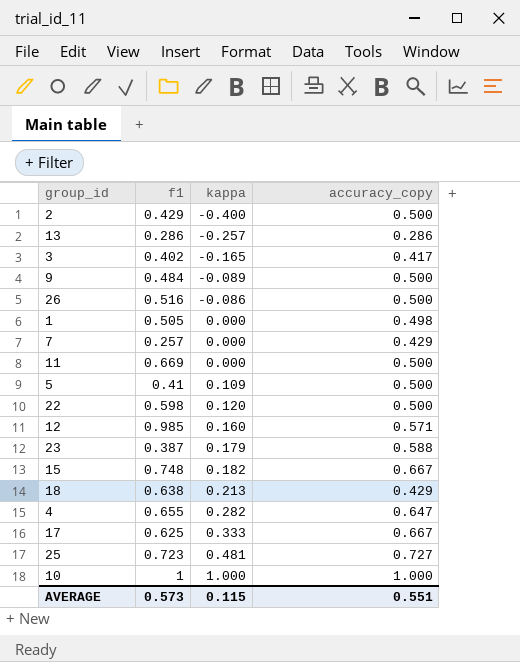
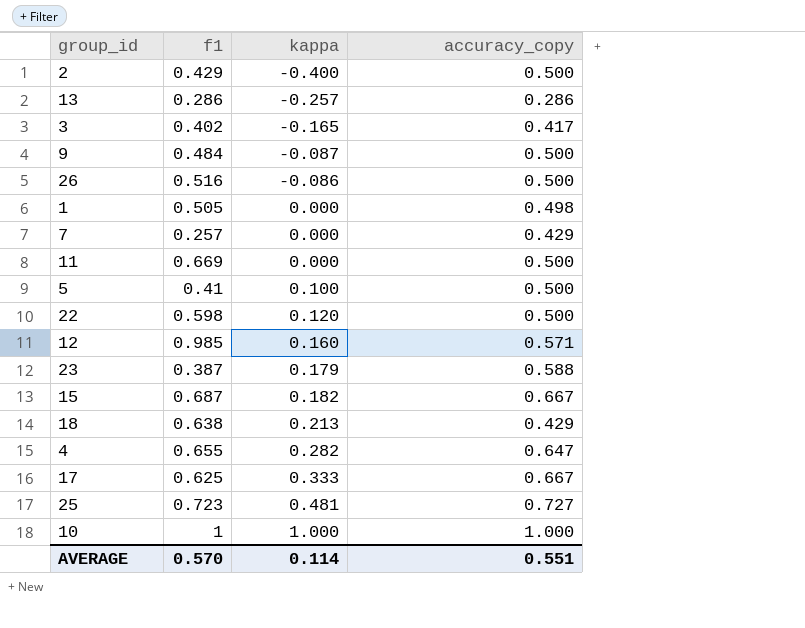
9 | kappa: -0.089 -> -0.087
5 | kappa: 0.109 -> 0.100
15 | f1: 0.748 -> 0.687
AVERAGE | f1: 0.573 -> 0.570
AVERAGE | kappa: 0.115 -> 0.114

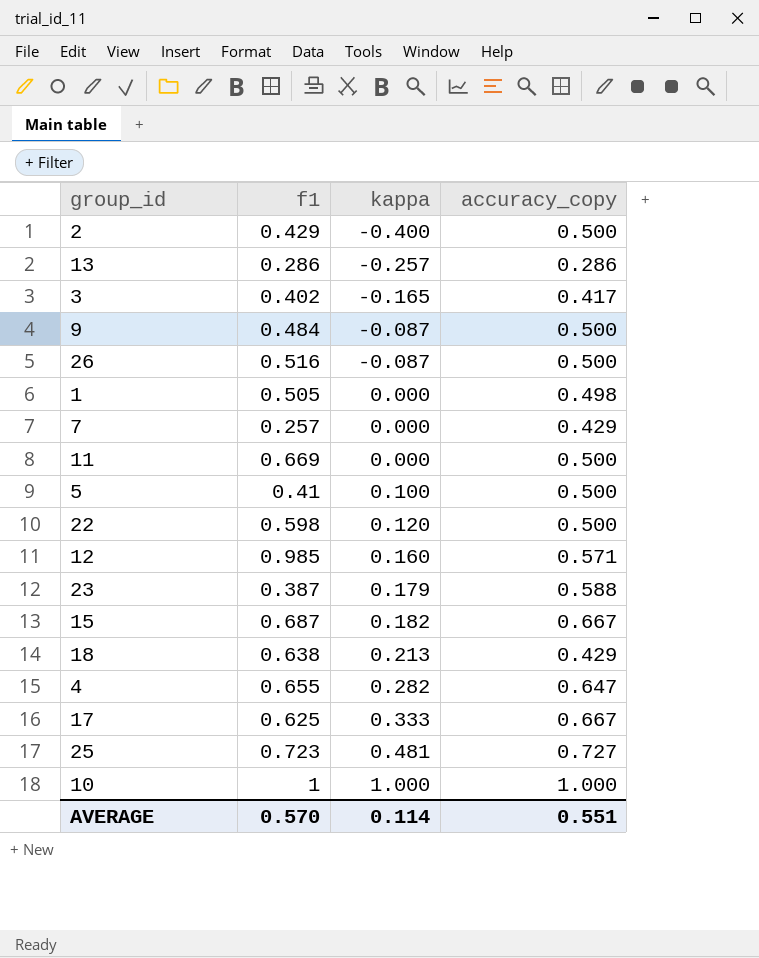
26 | kappa: -0.086 -> -0.087

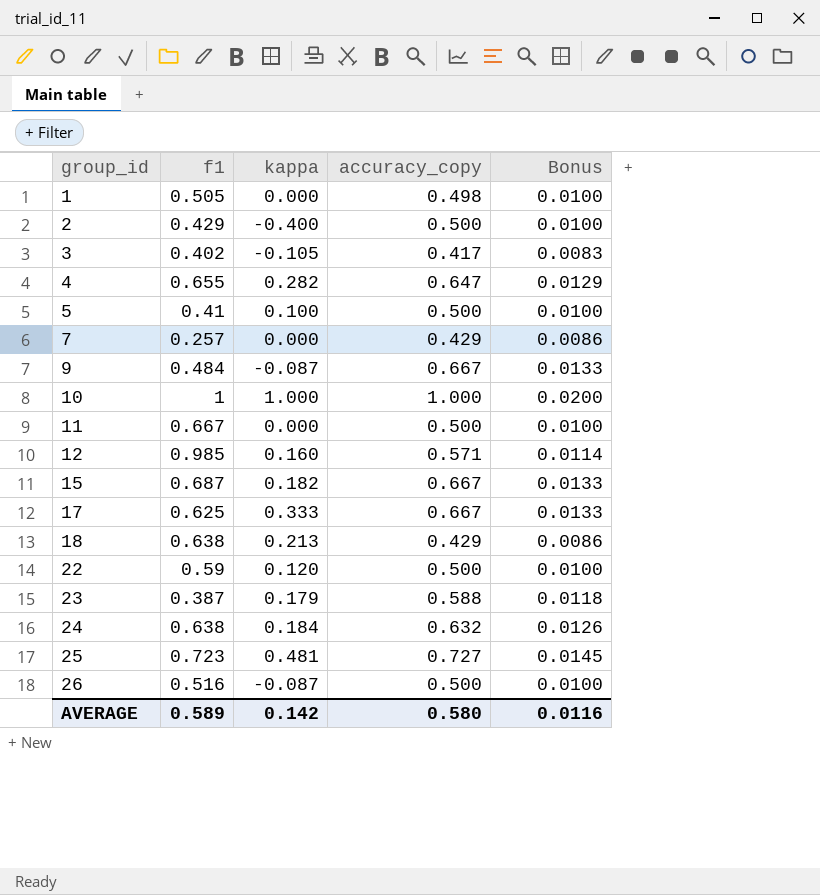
row order: kappa ascending -> group_id ascending
column Bonus | formula: none -> [accuracy_copy] * 0.02
row 13: 0.286 | -0.257 | 0.286 -> none
3 | kappa: -0.165 -> -0.105
9 | accuracy_copy: 0.500 -> 0.667
11 | f1: 0.669 -> 0.667
22 | f1: 0.598 -> 0.59
row 24: none -> 0.638 | 0.184 | 0.632 | 0.0126
AVERAGE | f1: 0.570 -> 0.589
AVERAGE | kappa: 0.114 -> 0.142
AVERAGE | accuracy_copy: 0.551 -> 0.580

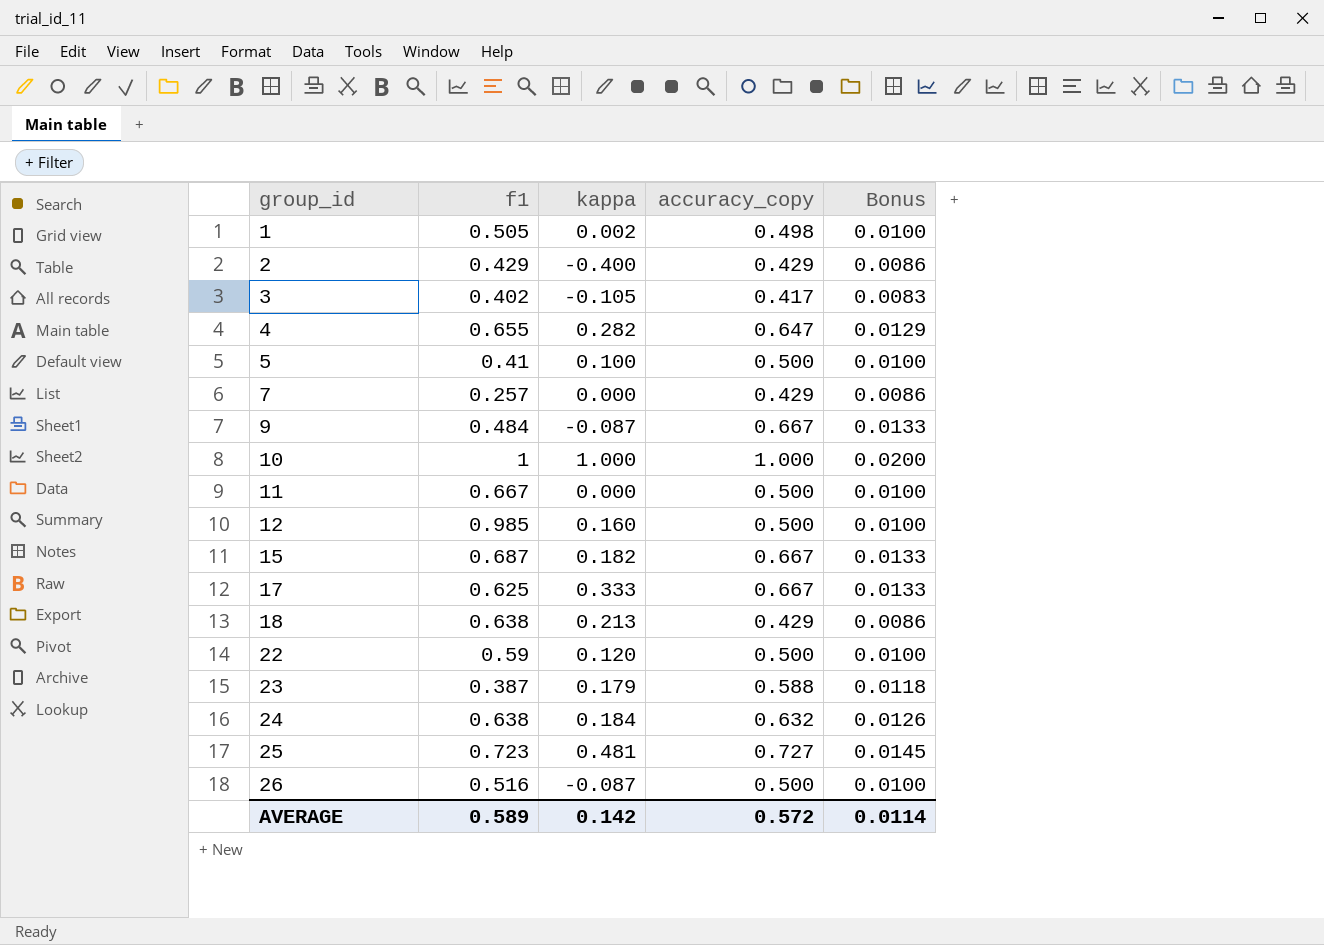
1 | kappa: 0.000 -> 0.002
2 | accuracy_copy: 0.500 -> 0.429
2 | Bonus: 0.0100 -> 0.0086
12 | accuracy_copy: 0.571 -> 0.500
12 | Bonus: 0.0114 -> 0.0100
AVERAGE | accuracy_copy: 0.580 -> 0.572
AVERAGE | Bonus: 0.0116 -> 0.0114

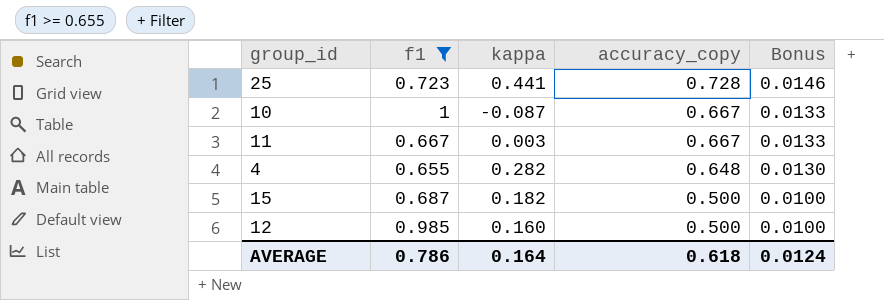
filter: none -> f1 >= 0.655
row order: group_id ascending -> accuracy_copy descending
25 | kappa: 0.481 -> 0.441
25 | accuracy_copy: 0.727 -> 0.728
25 | Bonus: 0.0145 -> 0.0146
10 | kappa: 1.000 -> -0.087
10 | accuracy_copy: 1.000 -> 0.667
10 | Bonus: 0.0200 -> 0.0133
11 | kappa: 0.000 -> 0.003
11 | accuracy_copy: 0.500 -> 0.667
11 | Bonus: 0.0100 -> 0.0133
4 | accuracy_copy: 0.647 -> 0.648
4 | Bonus: 0.0129 -> 0.0130
15 | accuracy_copy: 0.667 -> 0.500
15 | Bonus: 0.0133 -> 0.0100
AVERAGE | f1: 0.589 -> 0.786
AVERAGE | kappa: 0.142 -> 0.164
AVERAGE | accuracy_copy: 0.572 -> 0.618
AVERAGE | Bonus: 0.0114 -> 0.0124

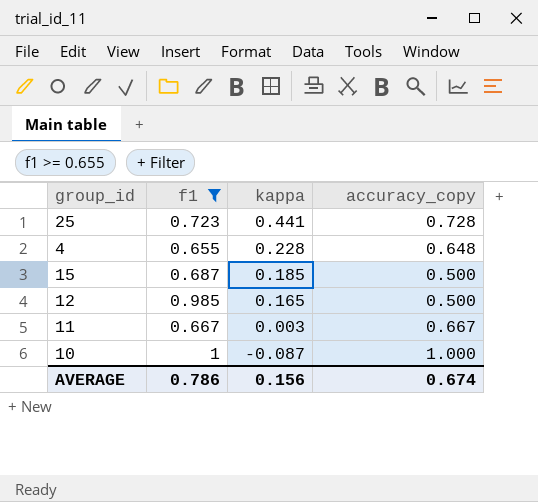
row order: accuracy_copy descending -> kappa descending
column Bonus | formula: [accuracy_copy] * 0.02 -> none
4 | kappa: 0.282 -> 0.228
15 | kappa: 0.182 -> 0.185
12 | kappa: 0.160 -> 0.165
10 | accuracy_copy: 0.667 -> 1.000
AVERAGE | kappa: 0.164 -> 0.156
AVERAGE | accuracy_copy: 0.618 -> 0.674

